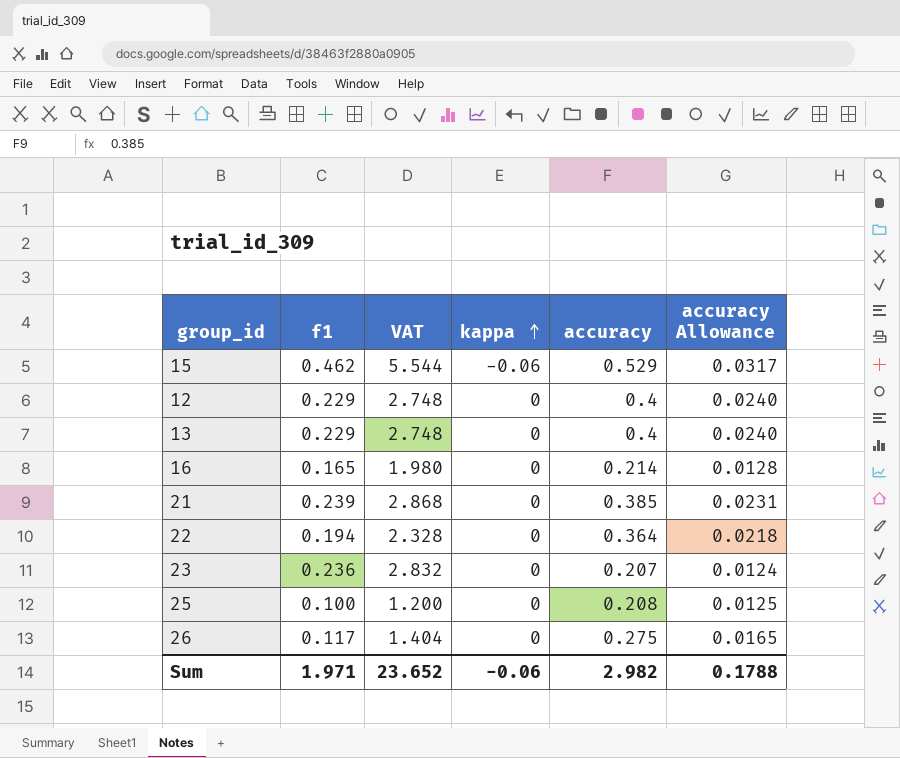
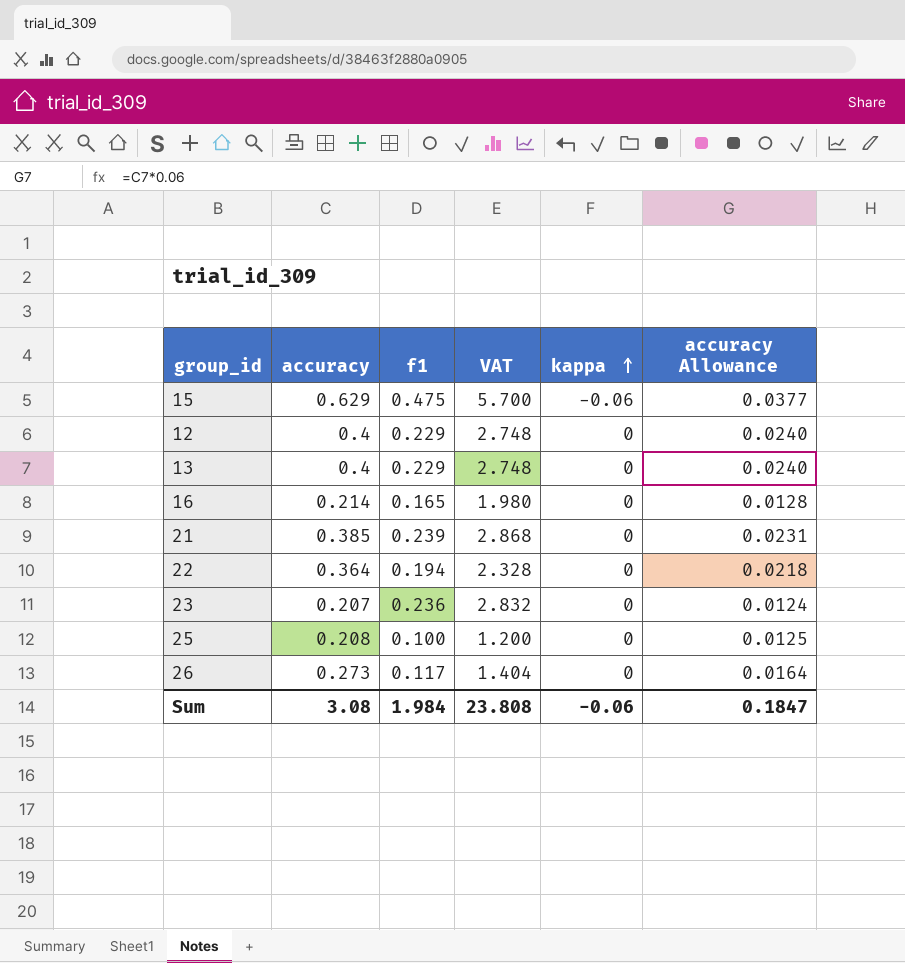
column accuracy | position: 5 -> 2
15 | accuracy: 0.529 -> 0.629
15 | f1: 0.462 -> 0.475
15 | VAT: 5.544 -> 5.700
15 | accuracy Allowance: 0.0317 -> 0.0377
26 | accuracy: 0.275 -> 0.273
26 | accuracy Allowance: 0.0165 -> 0.0164
Sum | accuracy: 2.982 -> 3.08
Sum | f1: 1.971 -> 1.984
Sum | VAT: 23.652 -> 23.808
Sum | accuracy Allowance: 0.1788 -> 0.1847

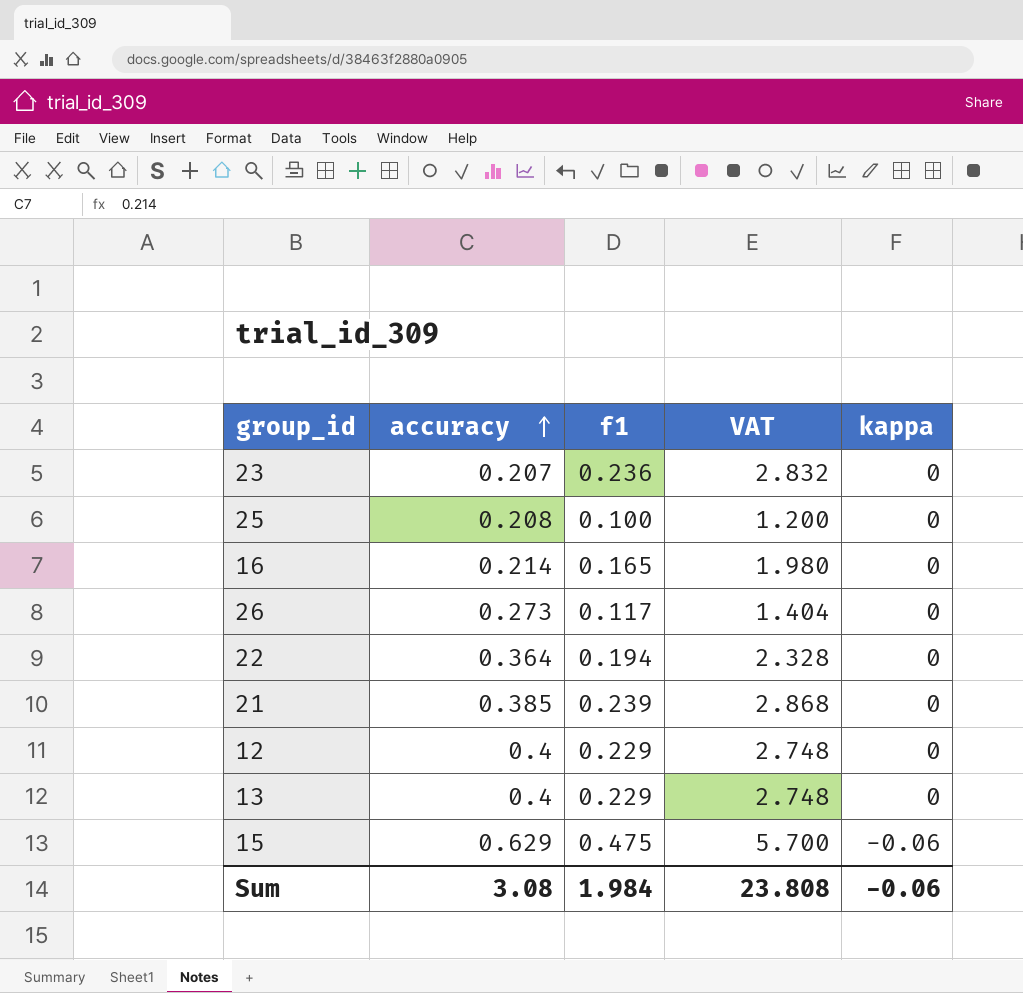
row order: kappa ascending -> accuracy ascending
column accuracy Allowance | formula: [accuracy] * 0.06 -> none

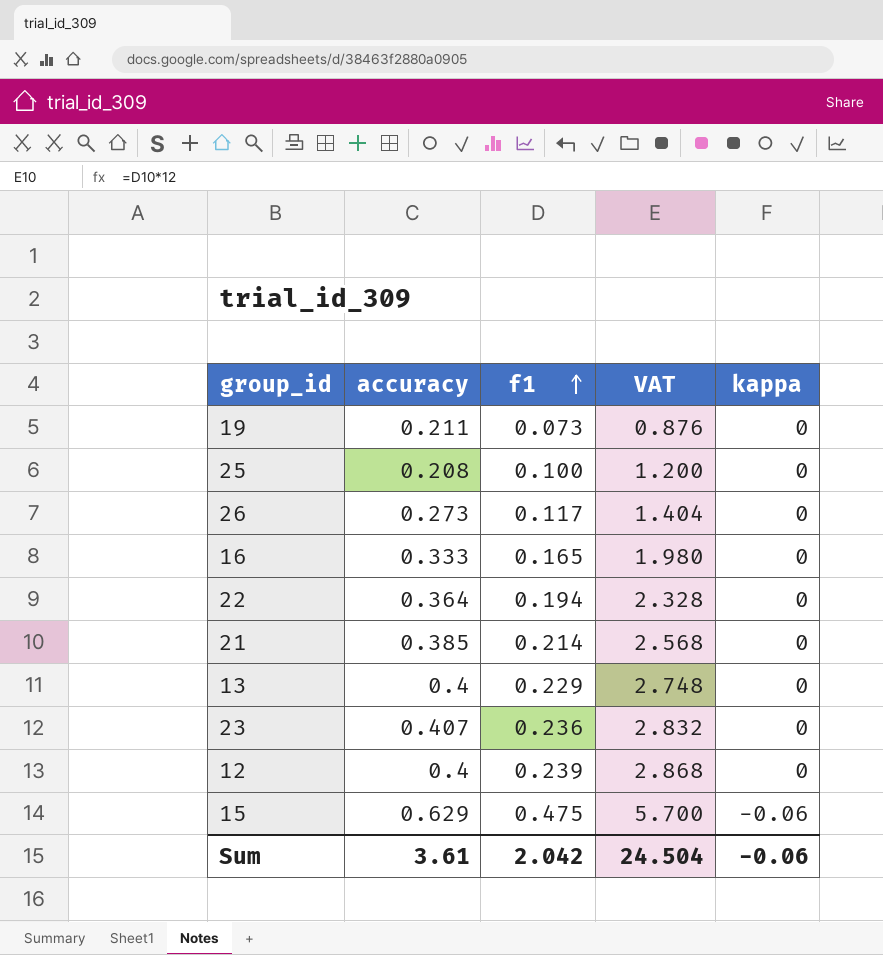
row order: accuracy ascending -> f1 ascending
row 19: none -> 0.211 | 0.073 | 0.876 | 0
16 | accuracy: 0.214 -> 0.333
21 | f1: 0.239 -> 0.214
21 | VAT: 2.868 -> 2.568
23 | accuracy: 0.207 -> 0.407
12 | f1: 0.229 -> 0.239
12 | VAT: 2.748 -> 2.868
Sum | accuracy: 3.08 -> 3.61
Sum | f1: 1.984 -> 2.042
Sum | VAT: 23.808 -> 24.504

